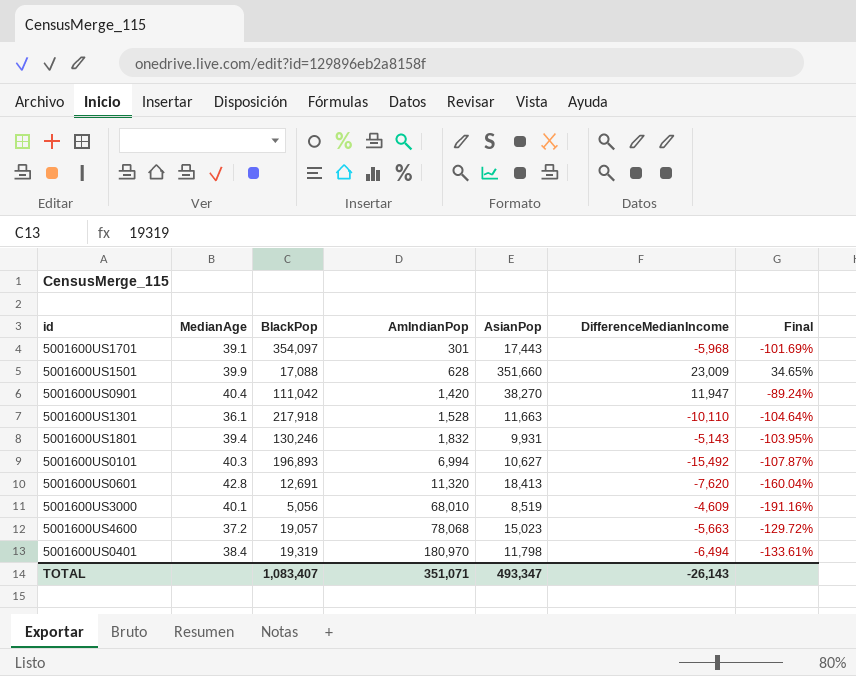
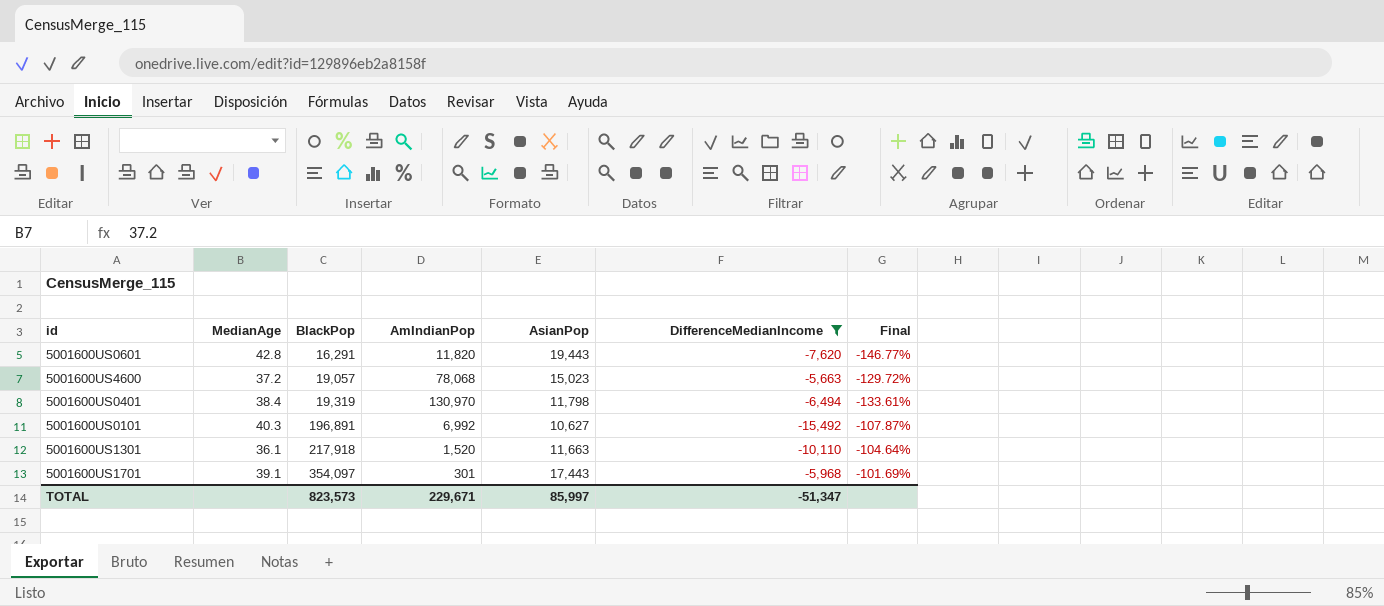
filter: none -> DifferenceMedianIncome <= -5,663
row order: AmIndianPop ascending -> BlackPop ascending
5001600US0601 | BlackPop: 12,691 -> 16,291
5001600US0601 | AmIndianPop: 11,320 -> 11,820
5001600US0601 | AsianPop: 18,413 -> 19,443
5001600US0601 | Final: -160.04% -> -146.77%
5001600US0401 | AmIndianPop: 180,970 -> 130,970
5001600US0101 | BlackPop: 196,893 -> 196,891
5001600US0101 | AmIndianPop: 6,994 -> 6,992
5001600US1301 | AmIndianPop: 1,528 -> 1,520
TOTAL | BlackPop: 1,083,407 -> 823,573
TOTAL | AmIndianPop: 351,071 -> 229,671
TOTAL | AsianPop: 493,347 -> 85,997
TOTAL | DifferenceMedianIncome: -26,143 -> -51,347

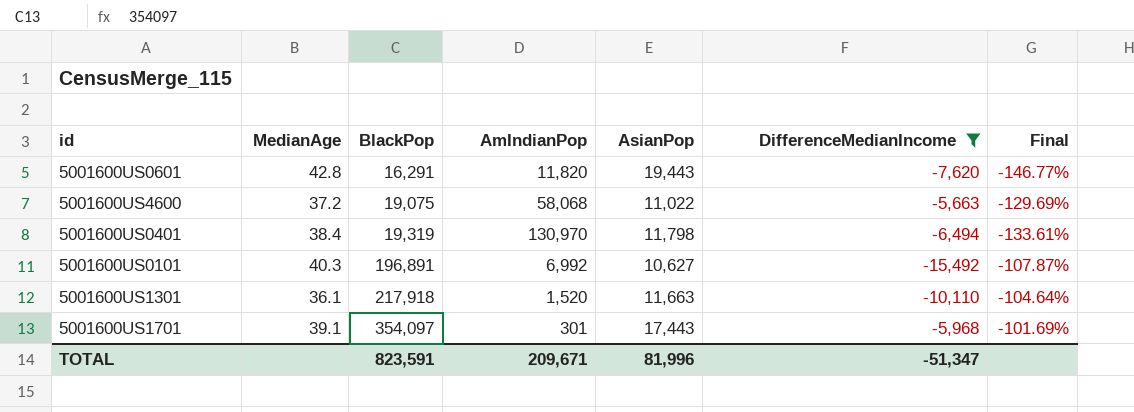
5001600US4600 | BlackPop: 19,057 -> 19,075
5001600US4600 | AmIndianPop: 78,068 -> 58,068
5001600US4600 | AsianPop: 15,023 -> 11,022
5001600US4600 | Final: -129.72% -> -129.69%
TOTAL | BlackPop: 823,573 -> 823,591
TOTAL | AmIndianPop: 229,671 -> 209,671
TOTAL | AsianPop: 85,997 -> 81,996

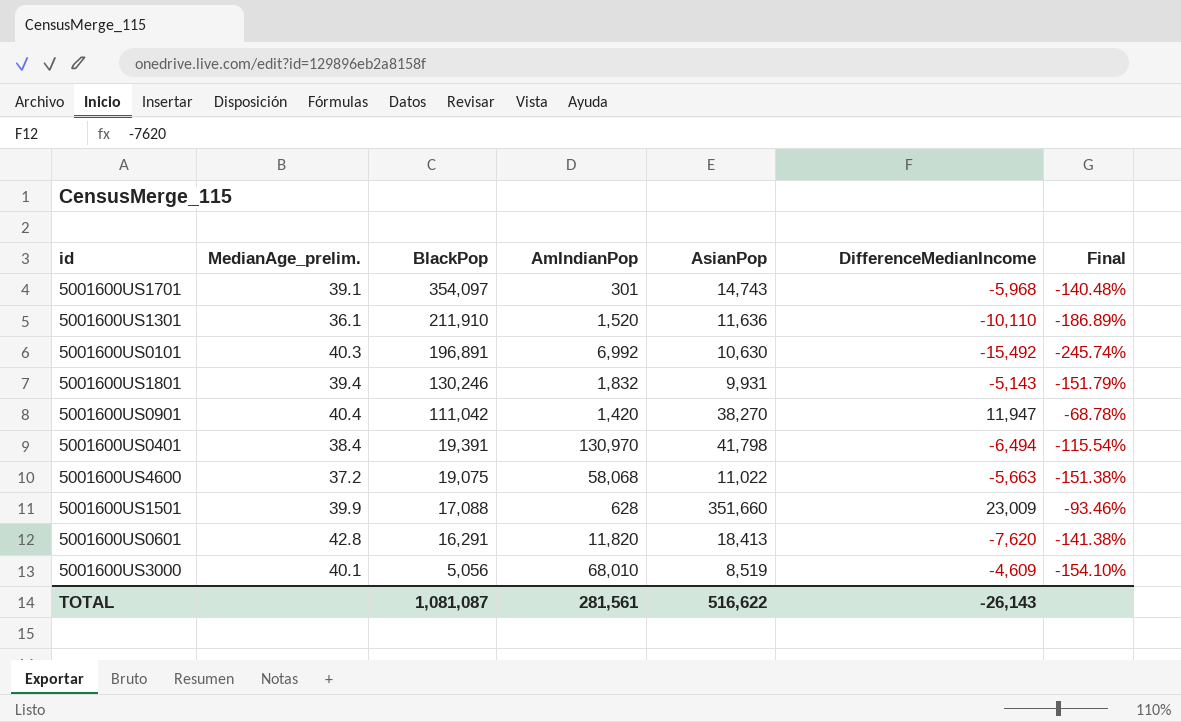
filter: DifferenceMedianIncome <= -5,663 -> none
row order: BlackPop ascending -> BlackPop descending
column name: MedianAge -> MedianAge_prelim.
column Final | formula: ([DifferenceMedianIncome] - [BlackPop]) / [BlackPop] -> ([DifferenceMedianIncome] - [AsianPop]) / [AsianPop]
5001600US1701 | AsianPop: 17,443 -> 14,743
5001600US1301 | BlackPop: 217,918 -> 211,910
5001600US1301 | AsianPop: 11,663 -> 11,636
5001600US0101 | AsianPop: 10,627 -> 10,630
5001600US0401 | BlackPop: 19,319 -> 19,391
5001600US0401 | AsianPop: 11,798 -> 41,798
5001600US0601 | AsianPop: 19,443 -> 18,413
TOTAL | BlackPop: 823,591 -> 1,081,087
TOTAL | AmIndianPop: 209,671 -> 281,561
TOTAL | AsianPop: 81,996 -> 516,622
TOTAL | DifferenceMedianIncome: -51,347 -> -26,143

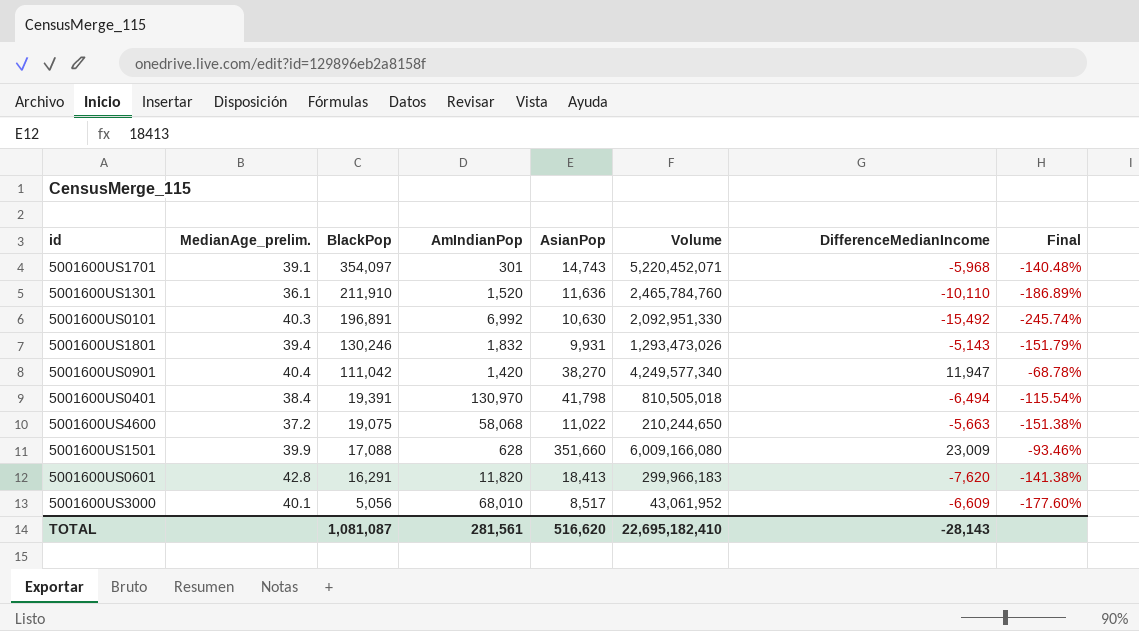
column Volume | formula: none -> [BlackPop] * [AsianPop]
5001600US3000 | AsianPop: 8,519 -> 8,517
5001600US3000 | DifferenceMedianIncome: -4,609 -> -6,609
5001600US3000 | Final: -154.10% -> -177.60%
TOTAL | AsianPop: 516,622 -> 516,620
TOTAL | DifferenceMedianIncome: -26,143 -> -28,143

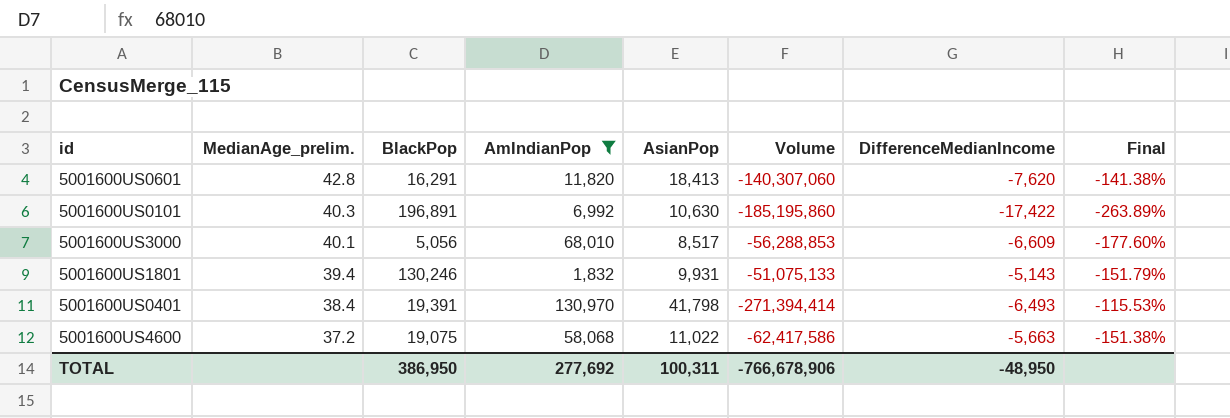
filter: none -> AmIndianPop >= 1,832
row order: BlackPop descending -> MedianAge_prelim. descending
column Volume | formula: [BlackPop] * [AsianPop] -> [AsianPop] * [DifferenceMedianIncome]
5001600US0101 | DifferenceMedianIncome: -15,492 -> -17,422
5001600US0101 | Final: -245.74% -> -263.89%
5001600US0401 | DifferenceMedianIncome: -6,494 -> -6,493
5001600US0401 | Final: -115.54% -> -115.53%
TOTAL | BlackPop: 1,081,087 -> 386,950
TOTAL | AmIndianPop: 281,561 -> 277,692
TOTAL | AsianPop: 516,620 -> 100,311
TOTAL | Volume: 22,695,182,410 -> -766,678,906
TOTAL | DifferenceMedianIncome: -28,143 -> -48,950

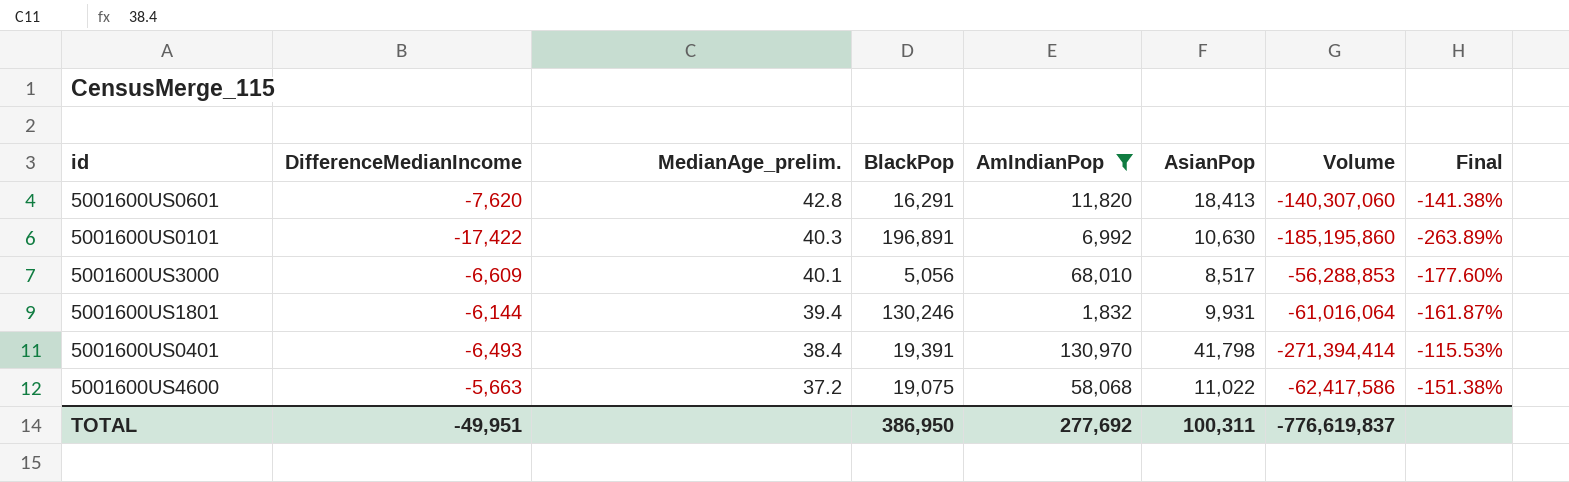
column DifferenceMedianIncome | position: 7 -> 2
5001600US1801 | DifferenceMedianIncome: -5,143 -> -6,144
5001600US1801 | Volume: -51,075,133 -> -61,016,064
5001600US1801 | Final: -151.79% -> -161.87%
TOTAL | DifferenceMedianIncome: -48,950 -> -49,951
TOTAL | Volume: -766,678,906 -> -776,619,837

